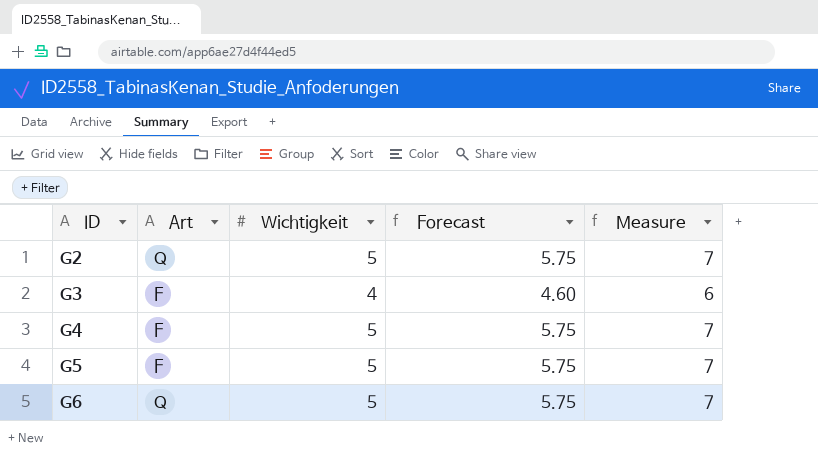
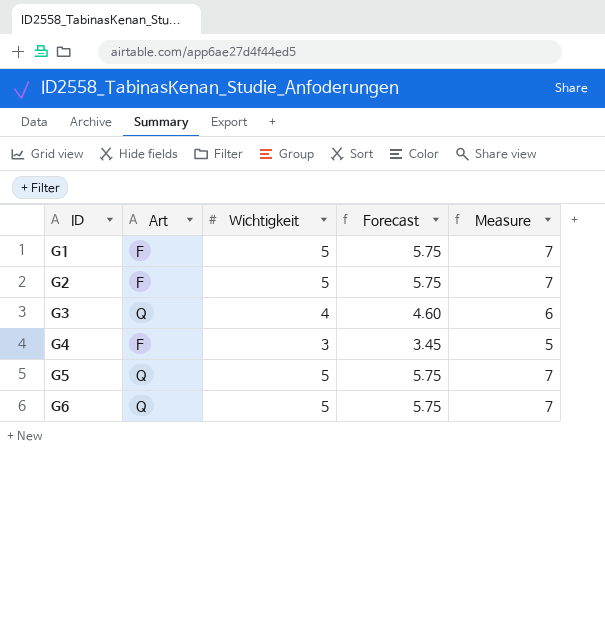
row G1: none -> F | 5 | 5.75 | 7
G2 | Art: Q -> F
G3 | Art: F -> Q
G4 | Wichtigkeit: 5 -> 3
G4 | Forecast: 5.75 -> 3.45
G4 | Measure: 7 -> 5
G5 | Art: F -> Q

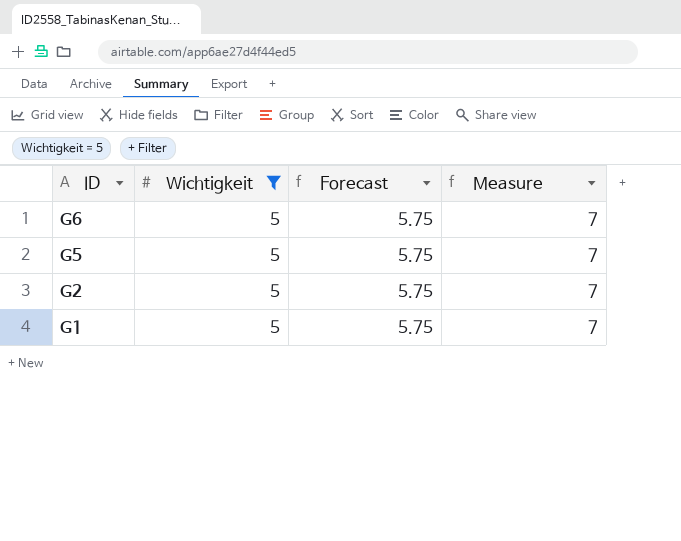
filter: none -> Wichtigkeit = 5
row order: ID ascending -> ID descending
column Art | position: 2 -> none

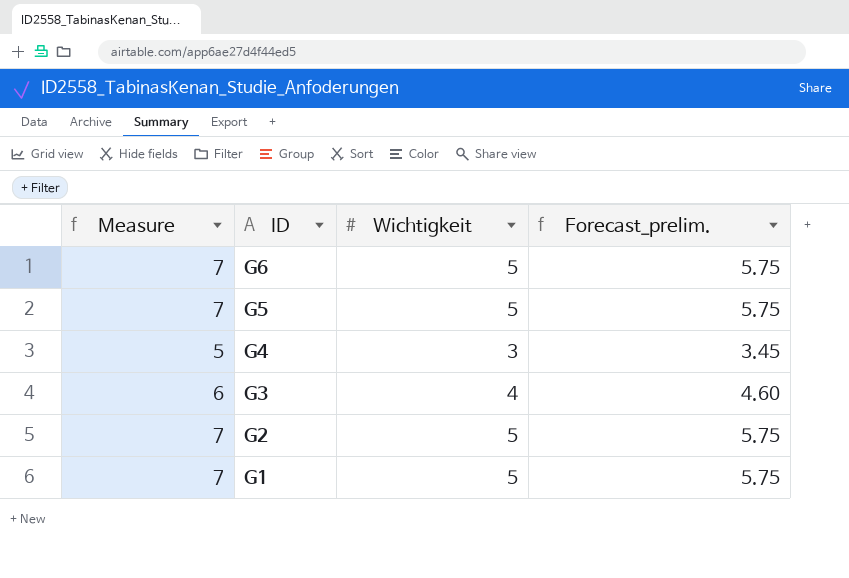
filter: Wichtigkeit = 5 -> none
column Measure | position: 4 -> 1
column name: Forecast -> Forecast_prelim.

